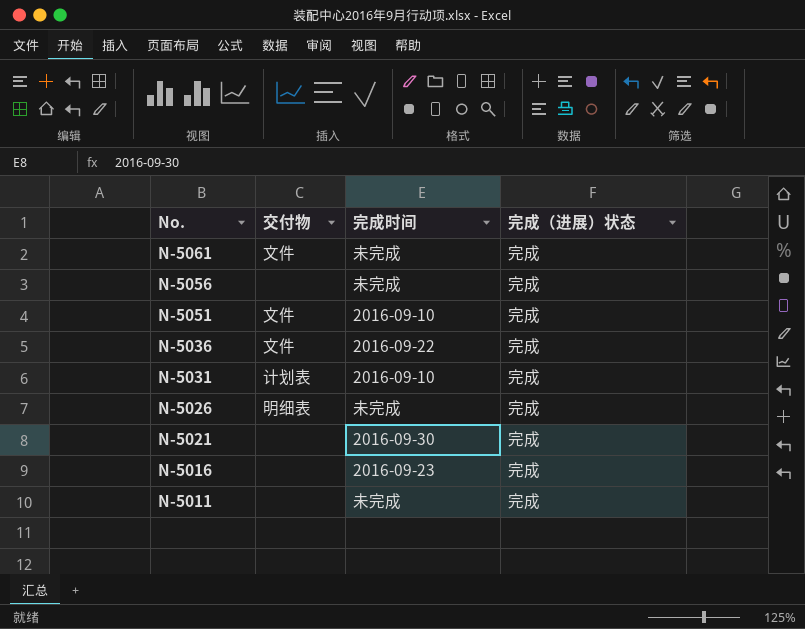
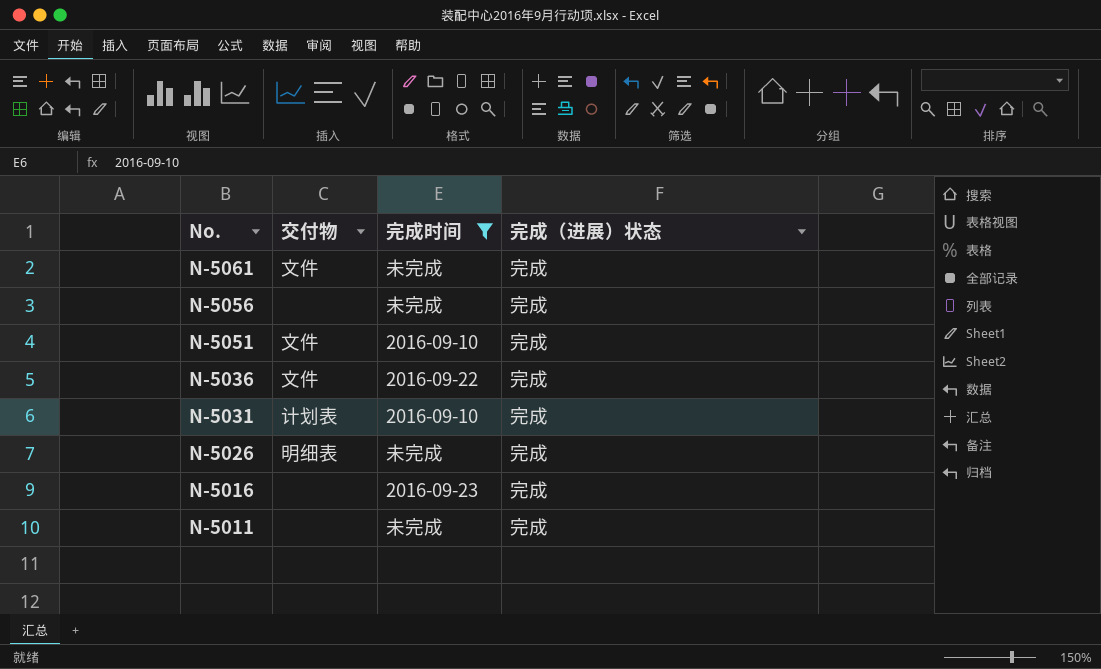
filter: none -> 完成时间 != 2016-09-30

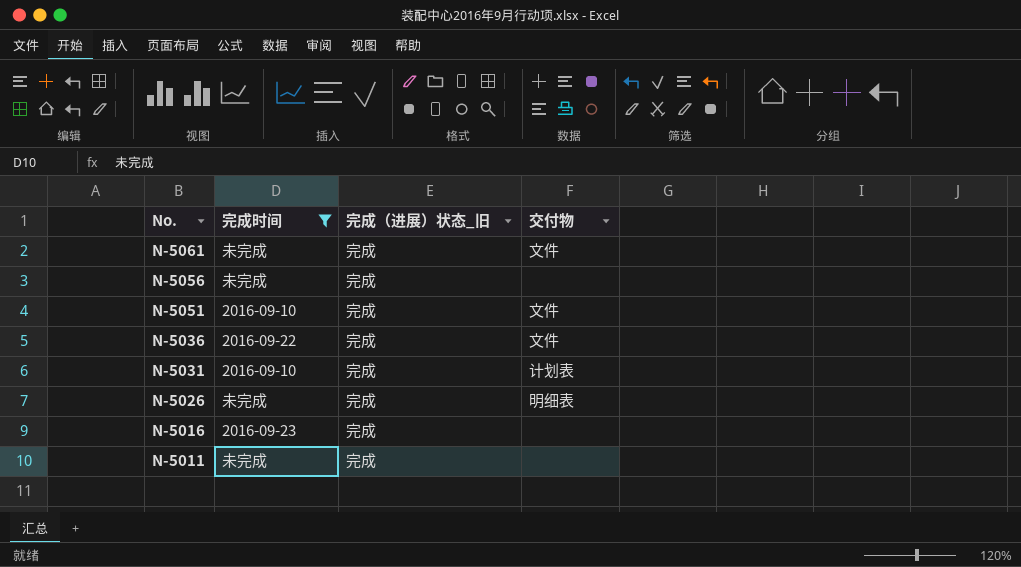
column name: 完成（进展）状态 -> 完成（进展）状态_旧
column 交付物 | position: 2 -> 4

